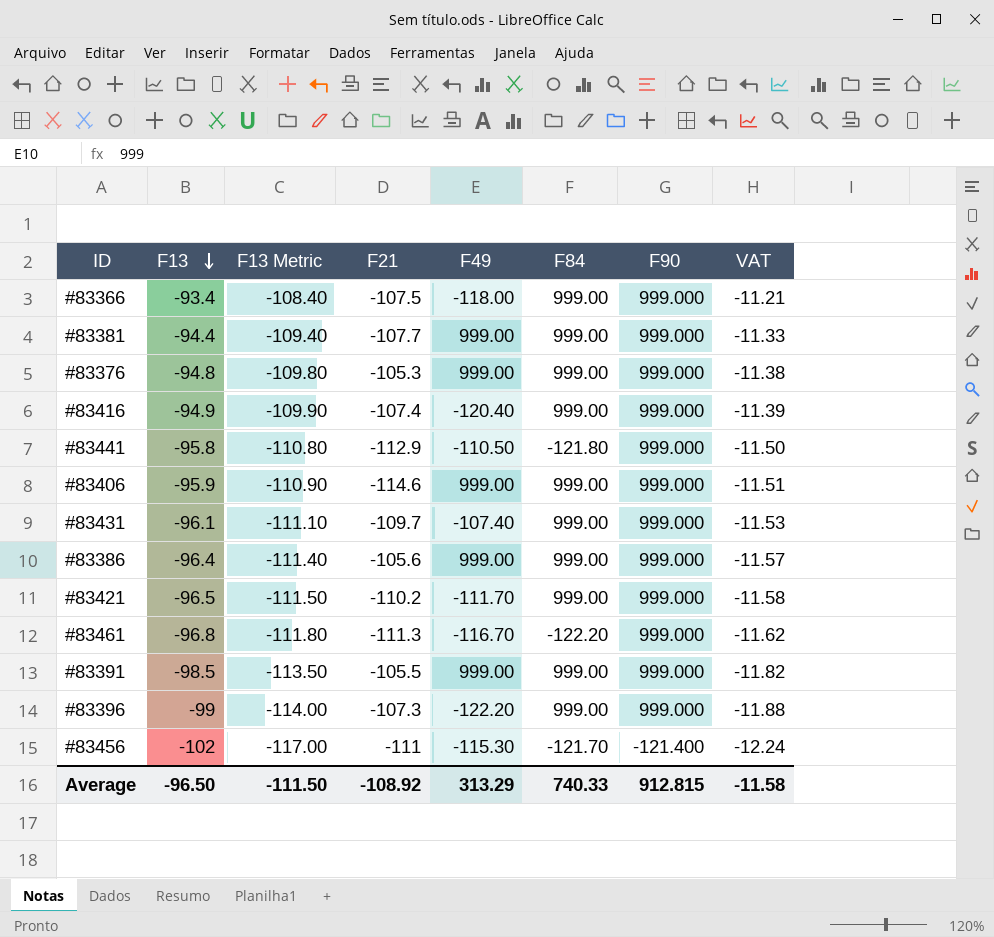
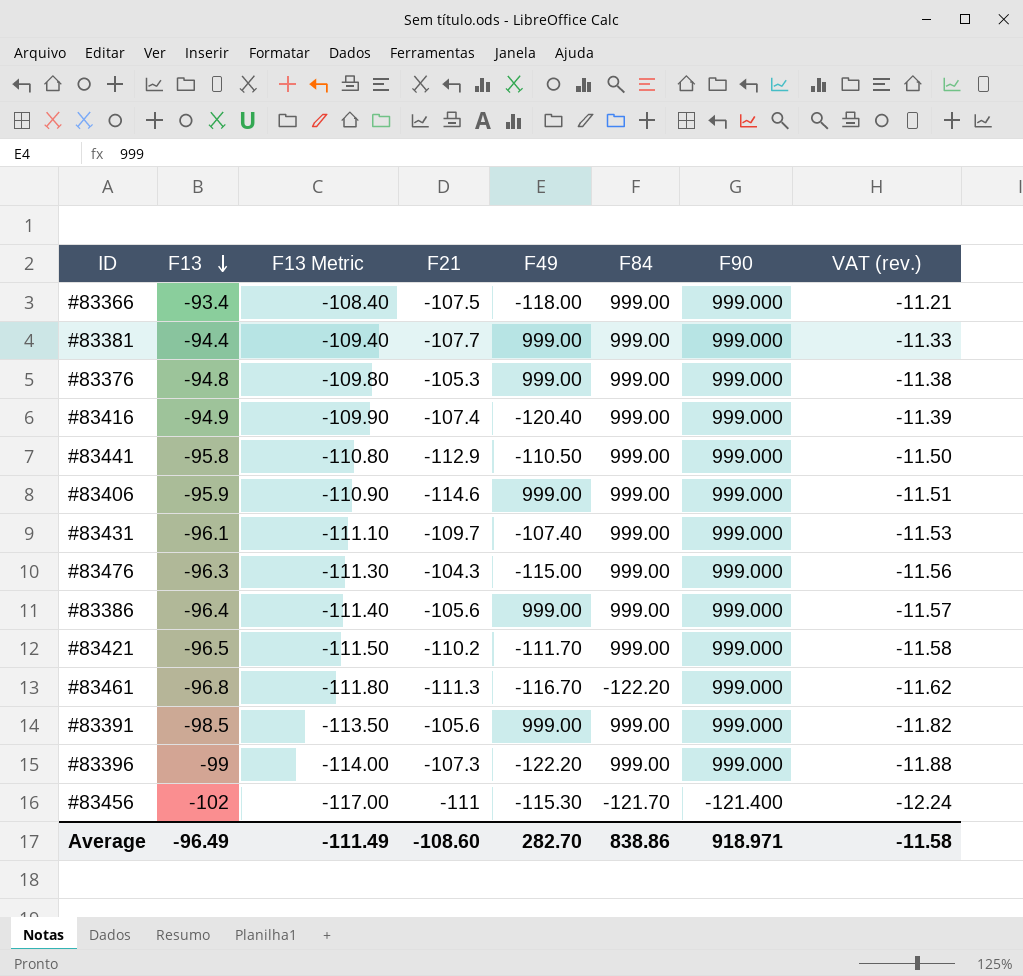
column name: VAT -> VAT (rev.)
#83441 | F84: -121.80 -> 999.00
row #83476: none -> -96.3 | -111.30 | -104.3 | -115.00 | 999.00 | 999.000 | -11.56
#83391 | F21: -105.5 -> -105.6
Average | F13: -96.50 -> -96.49
Average | F13 Metric: -111.50 -> -111.49
Average | F21: -108.92 -> -108.60
Average | F49: 313.29 -> 282.70
Average | F84: 740.33 -> 838.86
Average | F90: 912.815 -> 918.971

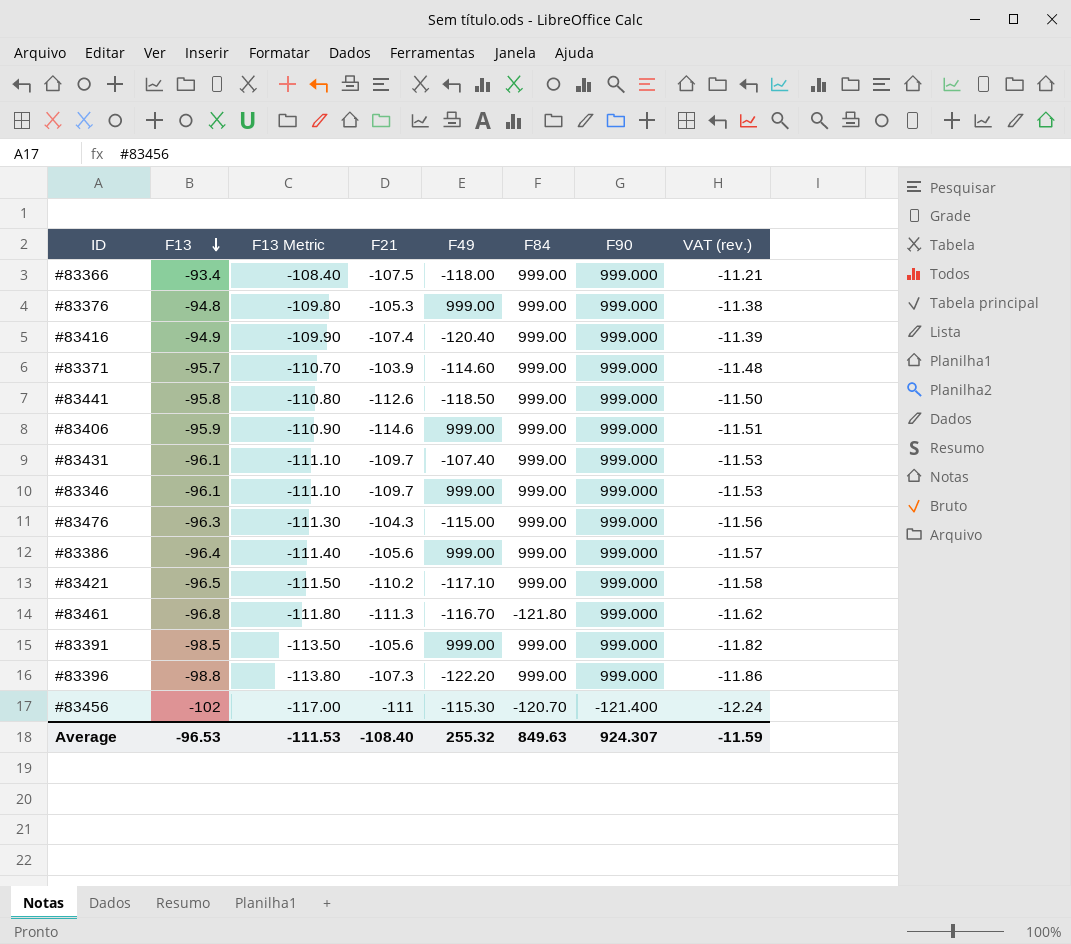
row #83381: -94.4 | -109.40 | -107.7 | 999.00 | 999.00 | 999.000 | -11.33 -> none
row #83371: none -> -95.7 | -110.70 | -103.9 | -114.60 | 999.00 | 999.000 | -11.48
#83441 | F21: -112.9 -> -112.6
#83441 | F49: -110.50 -> -118.50
row #83346: none -> -96.1 | -111.10 | -109.7 | 999.00 | 999.00 | 999.000 | -11.53
#83421 | F49: -111.70 -> -117.10
#83461 | F84: -122.20 -> -121.80
#83396 | F13: -99 -> -98.8
#83396 | F13 Metric: -114.00 -> -113.80
#83396 | VAT (rev.): -11.88 -> -11.86
#83456 | F84: -121.70 -> -120.70
Average | F13: -96.49 -> -96.53
Average | F13 Metric: -111.49 -> -111.53
Average | F21: -108.60 -> -108.40
Average | F49: 282.70 -> 255.32
Average | F84: 838.86 -> 849.63
Average | F90: 918.971 -> 924.307
Average | VAT (rev.): -11.58 -> -11.59

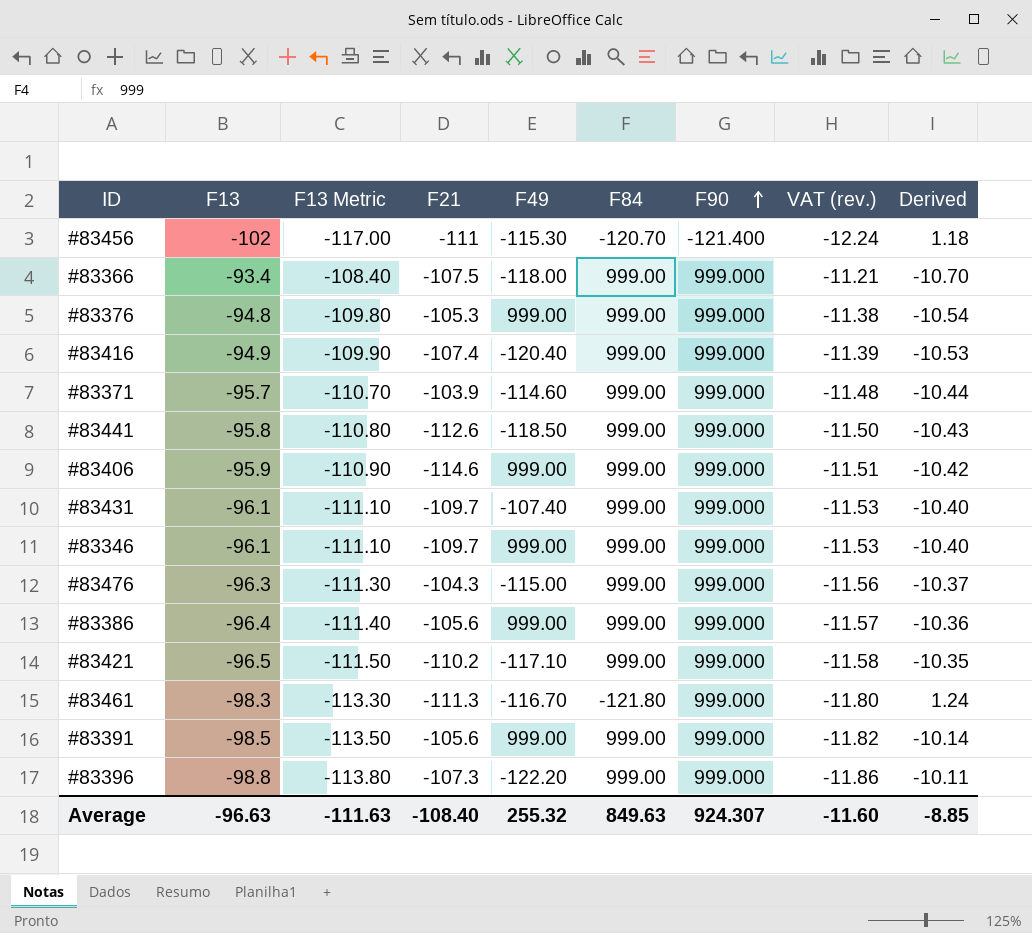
row order: F13 descending -> F90 ascending
column Derived | formula: none -> [F84] / [F13]
#83461 | F13: -96.8 -> -98.3
#83461 | F13 Metric: -111.80 -> -113.30
#83461 | VAT (rev.): -11.62 -> -11.80
Average | F13: -96.53 -> -96.63
Average | F13 Metric: -111.53 -> -111.63
Average | VAT (rev.): -11.59 -> -11.60

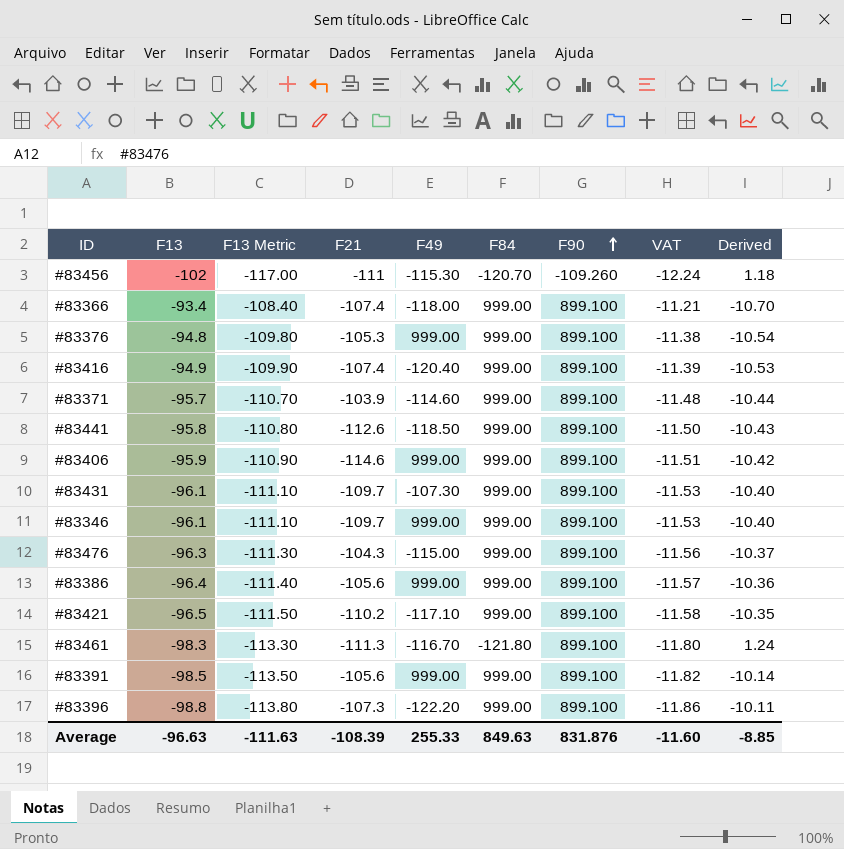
column name: VAT (rev.) -> VAT
#83456 | F90: -121.400 -> -109.260
#83366 | F21: -107.5 -> -107.4
#83366 | F90: 999.000 -> 899.100
#83376 | F90: 999.000 -> 899.100
#83416 | F90: 999.000 -> 899.100
#83371 | F90: 999.000 -> 899.100
#83441 | F90: 999.000 -> 899.100
#83406 | F90: 999.000 -> 899.100
#83431 | F49: -107.40 -> -107.30
#83431 | F90: 999.000 -> 899.100
#83346 | F90: 999.000 -> 899.100
#83476 | F90: 999.000 -> 899.100
#83386 | F90: 999.000 -> 899.100
#83421 | F90: 999.000 -> 899.100
#83461 | F90: 999.000 -> 899.100
#83391 | F90: 999.000 -> 899.100
#83396 | F90: 999.000 -> 899.100
Average | F21: -108.40 -> -108.39
Average | F49: 255.32 -> 255.33
Average | F90: 924.307 -> 831.876

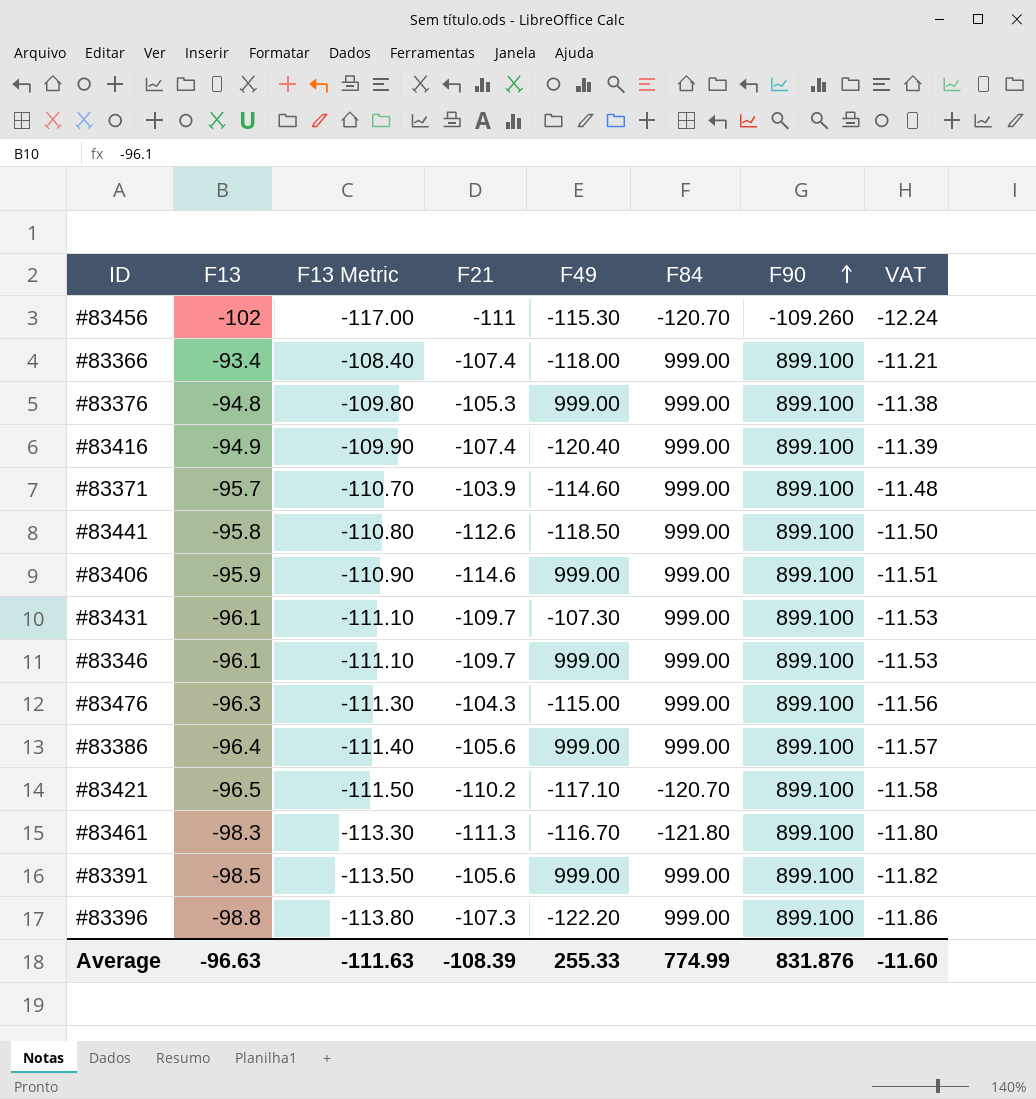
column Derived | formula: [F84] / [F13] -> none
#83421 | F84: 999.00 -> -120.70
Average | F84: 849.63 -> 774.99

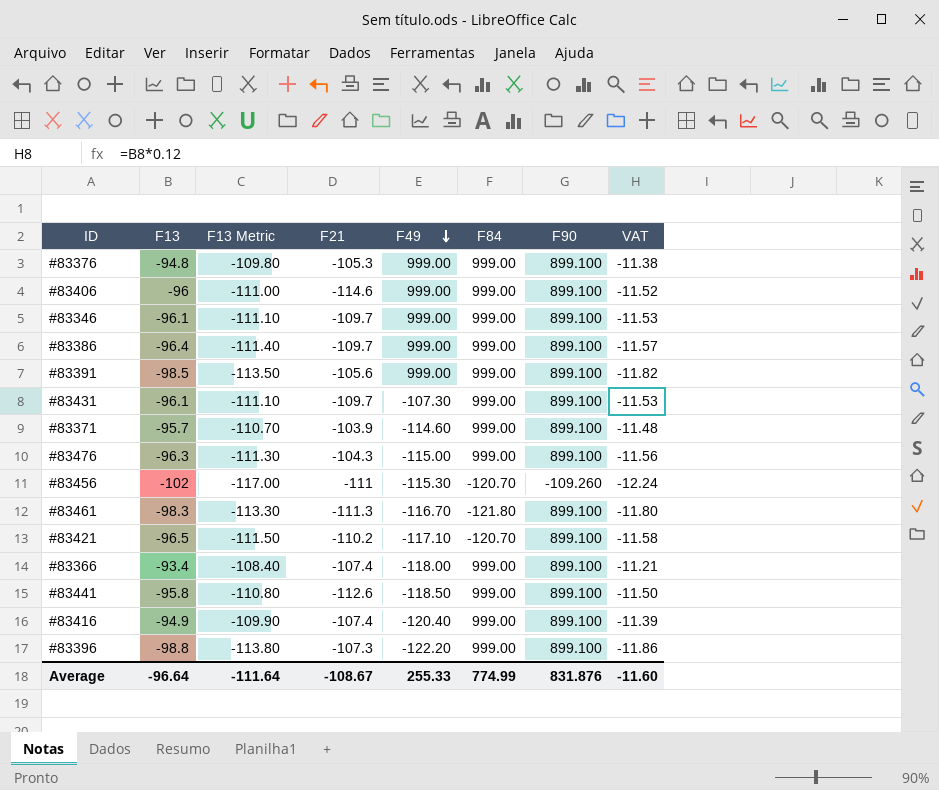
row order: F90 ascending -> F49 descending
#83406 | F13: -95.9 -> -96
#83406 | F13 Metric: -110.90 -> -111.00
#83406 | VAT: -11.51 -> -11.52
#83386 | F21: -105.6 -> -109.7
Average | F13: -96.63 -> -96.64
Average | F13 Metric: -111.63 -> -111.64
Average | F21: -108.39 -> -108.67

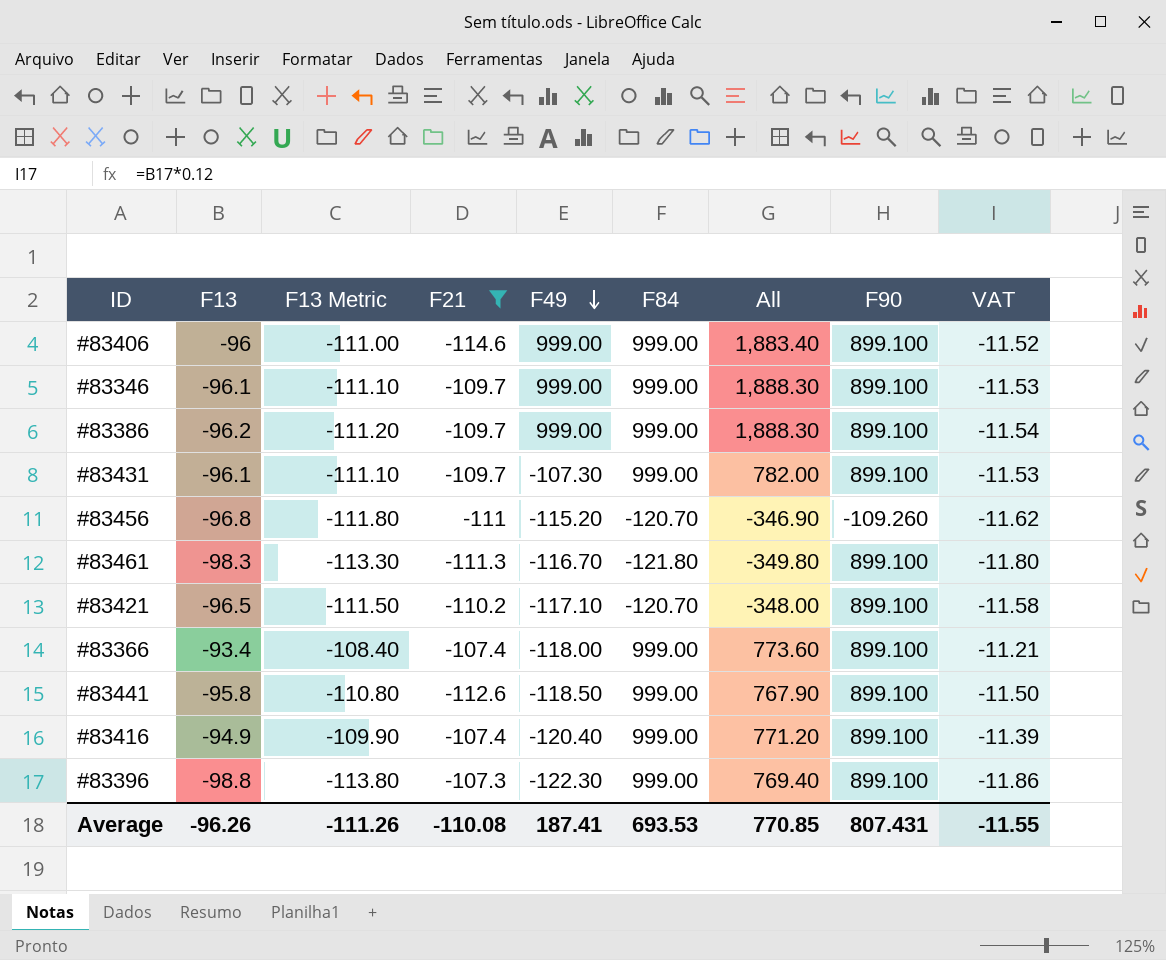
filter: none -> F21 <= -107.3
column All | formula: none -> [F21] + [F49] + [F84]
#83386 | F13: -96.4 -> -96.2
#83386 | F13 Metric: -111.40 -> -111.20
#83386 | VAT: -11.57 -> -11.54
#83456 | F13: -102 -> -96.8
#83456 | F13 Metric: -117.00 -> -111.80
#83456 | F49: -115.30 -> -115.20
#83456 | VAT: -12.24 -> -11.62
#83396 | F49: -122.20 -> -122.30
Average | F13: -96.64 -> -96.26
Average | F13 Metric: -111.64 -> -111.26
Average | F21: -108.67 -> -110.08
Average | F49: 255.33 -> 187.41
Average | F84: 774.99 -> 693.53
Average | F90: 831.876 -> 807.431
Average | VAT: -11.60 -> -11.55

